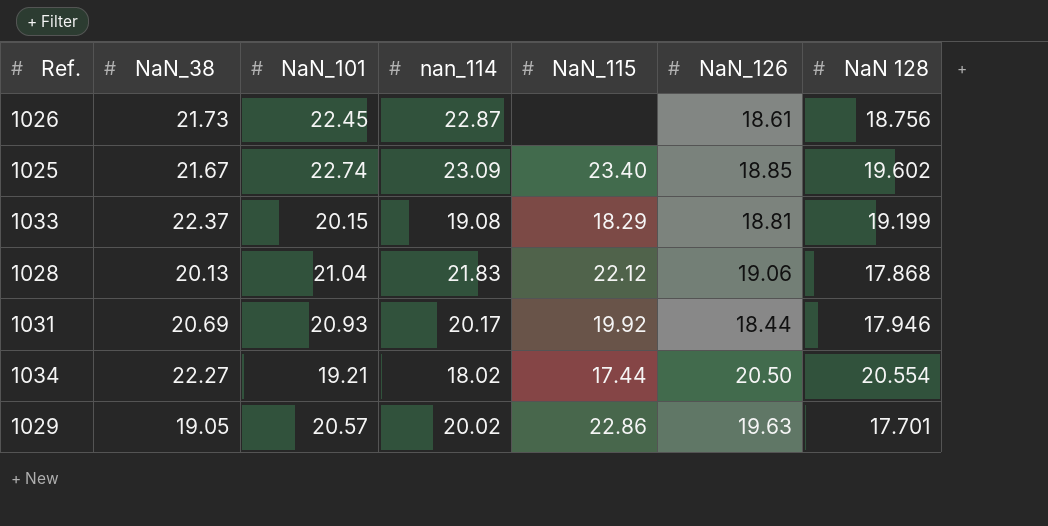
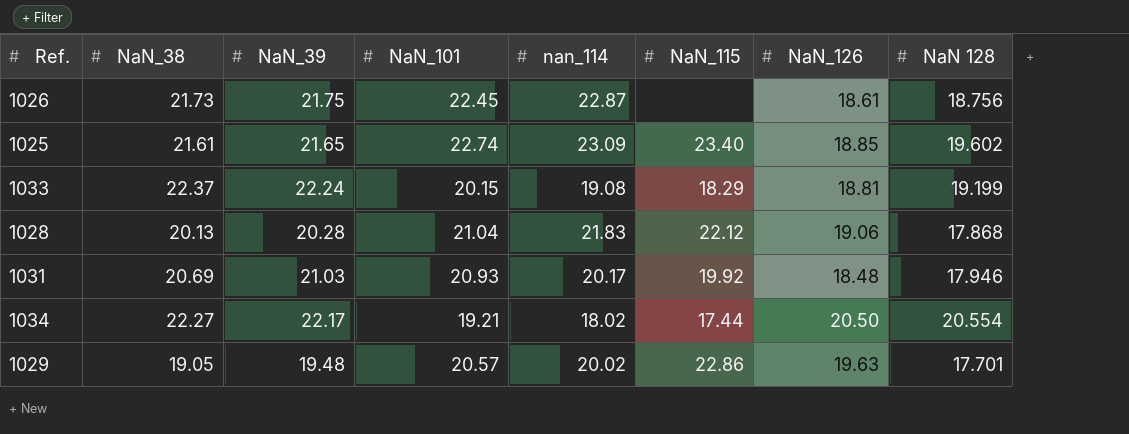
column NaN_39 | position: none -> 3
1025 | NaN_38: 21.67 -> 21.61
1031 | NaN_126: 18.44 -> 18.48

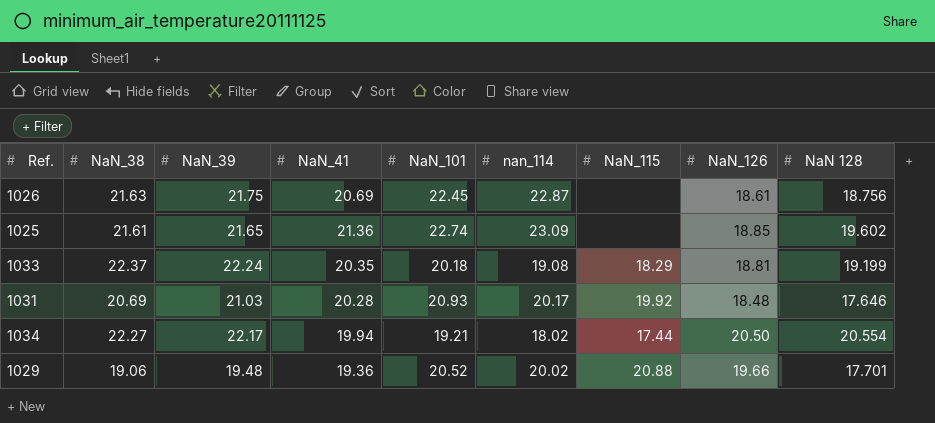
column NaN_41 | position: none -> 4
row 1028: 20.13 | 20.28 | 21.04 | 21.83 | 22.12 | 19.06 | 17.868 -> none
1026 | NaN_38: 21.73 -> 21.63
1025 | NaN_115: 23.40 -> none
1033 | NaN_101: 20.15 -> 20.18
1031 | NaN 128: 17.946 -> 17.646
1029 | NaN_38: 19.05 -> 19.06
1029 | NaN_101: 20.57 -> 20.52
1029 | NaN_115: 22.86 -> 20.88
1029 | NaN_126: 19.63 -> 19.66

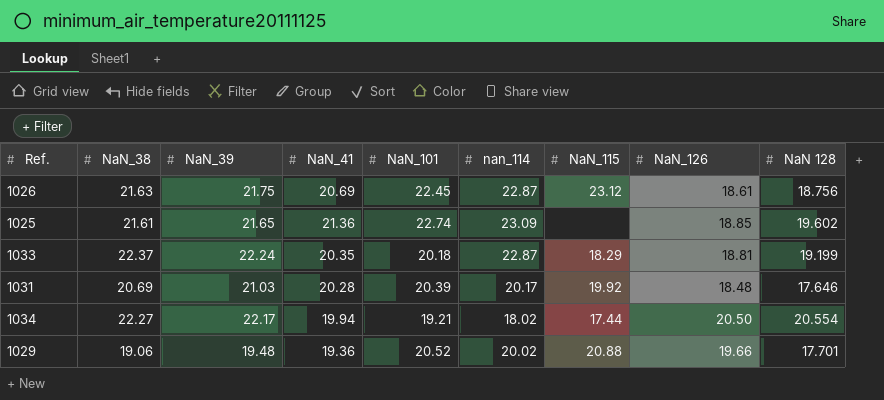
1026 | NaN_115: none -> 23.12
1033 | nan_114: 19.08 -> 22.87
1031 | NaN_101: 20.93 -> 20.39

